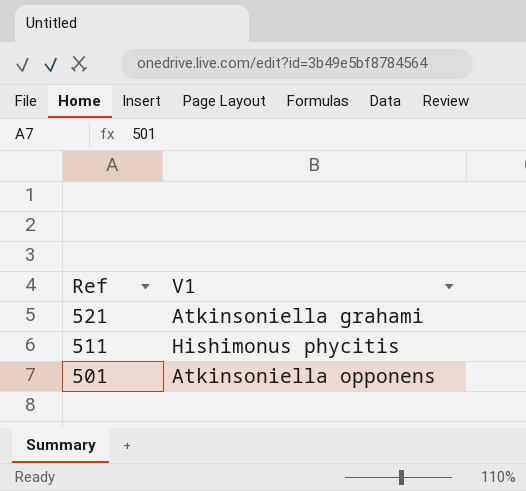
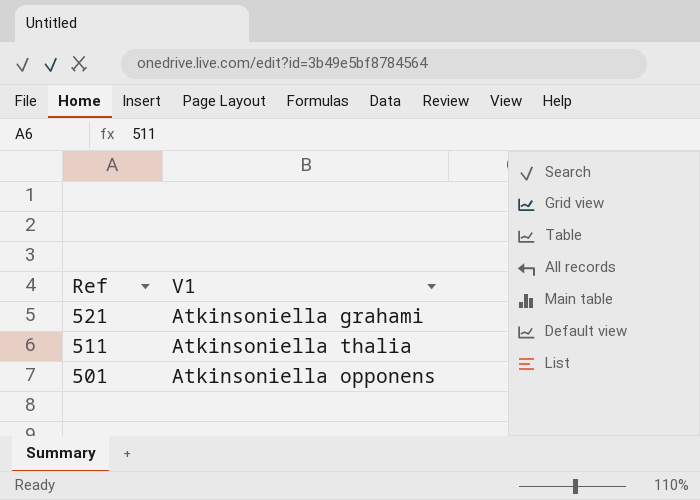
511 | V1: Hishimonus phycitis -> Atkinsoniella thalia

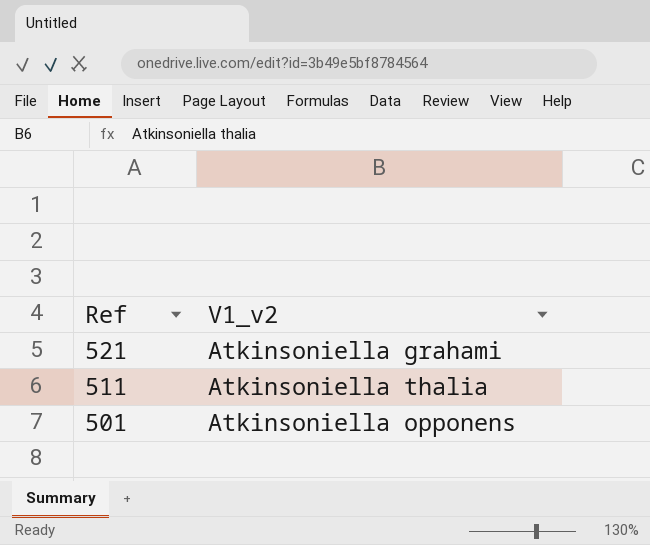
column name: V1 -> V1_v2

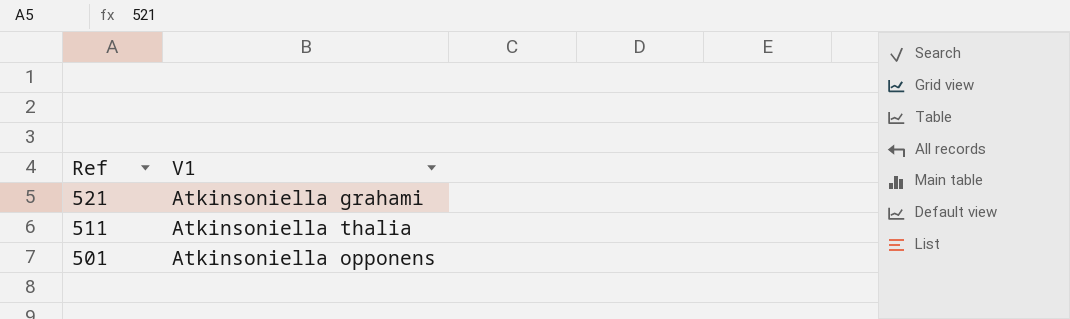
column name: V1_v2 -> V1

